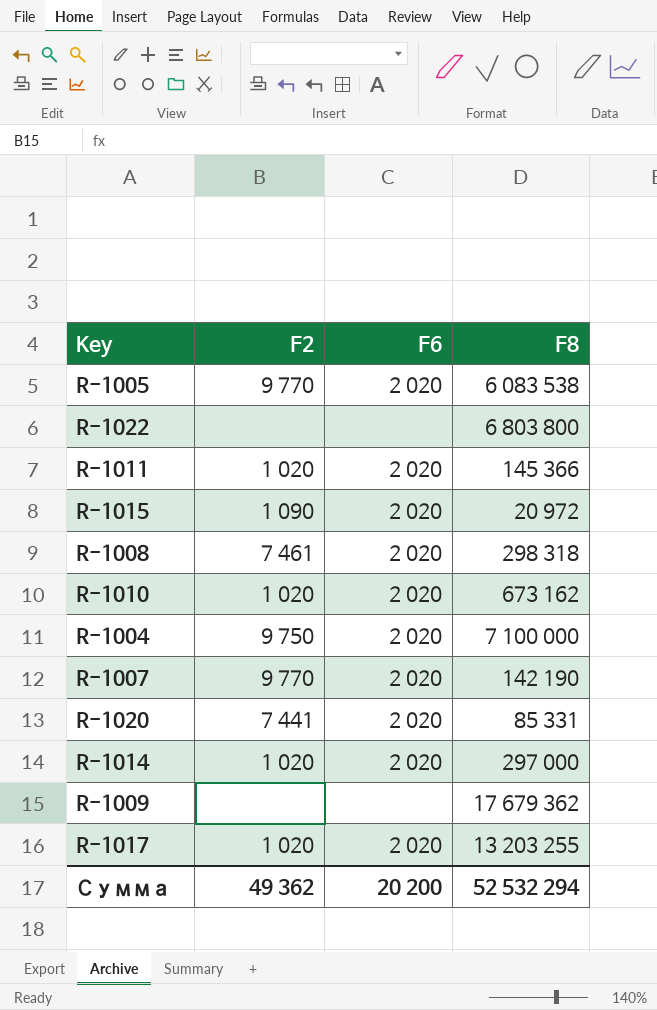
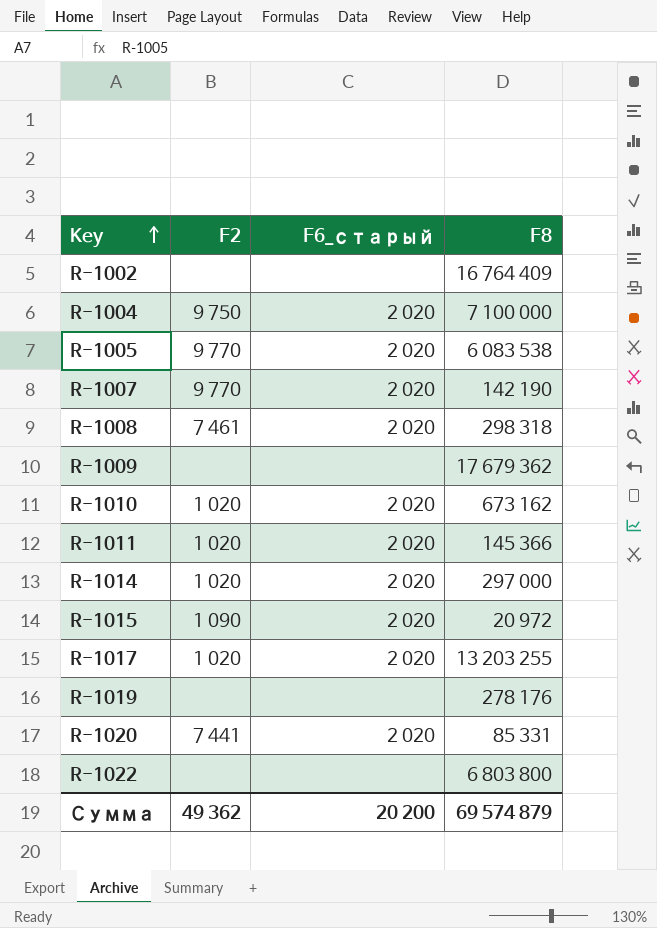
row order: none -> Key ascending
column name: F6 -> F6_старый
row R-1002: none -> none | none | 16 764 409
row R-1019: none -> none | none | 278 176
Сумма | F8: 52 532 294 -> 69 574 879

